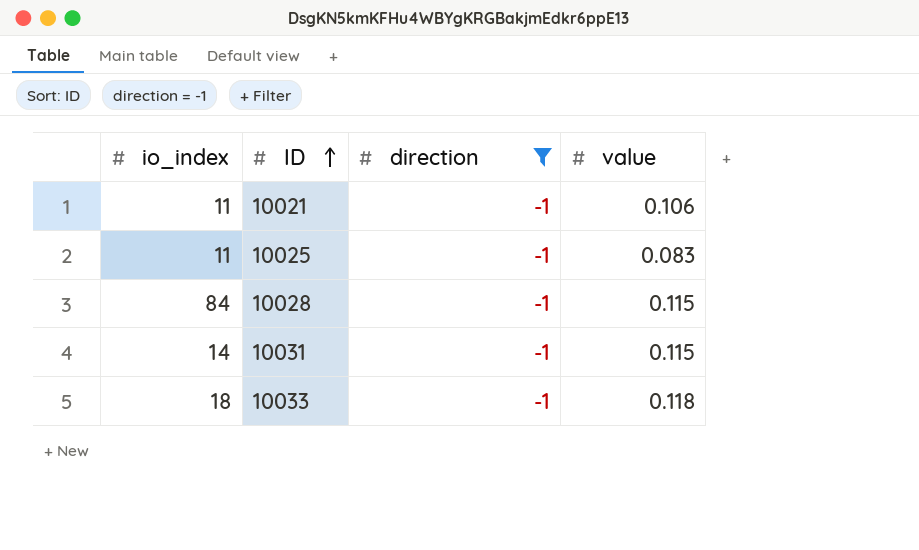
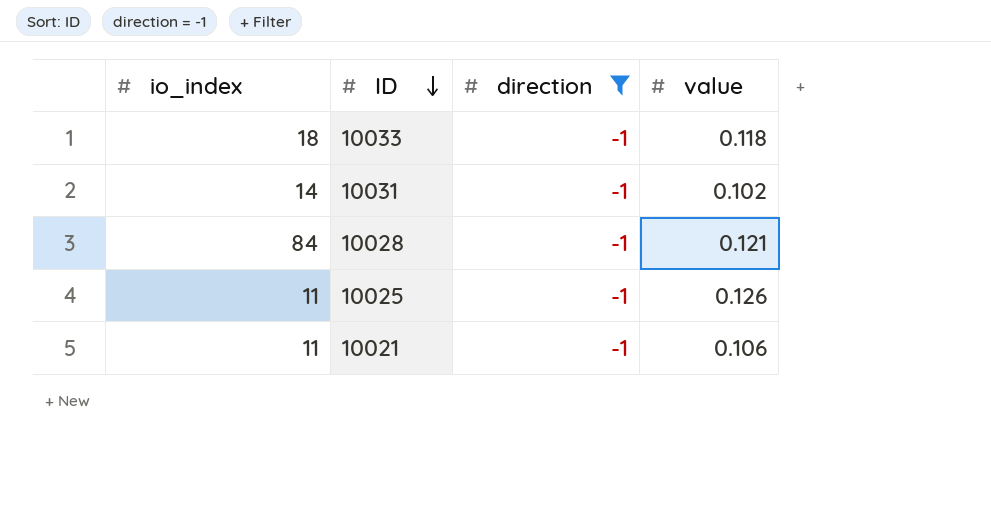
row order: ID ascending -> ID descending
10031 | value: 0.115 -> 0.102
10028 | value: 0.115 -> 0.121
10025 | value: 0.083 -> 0.126

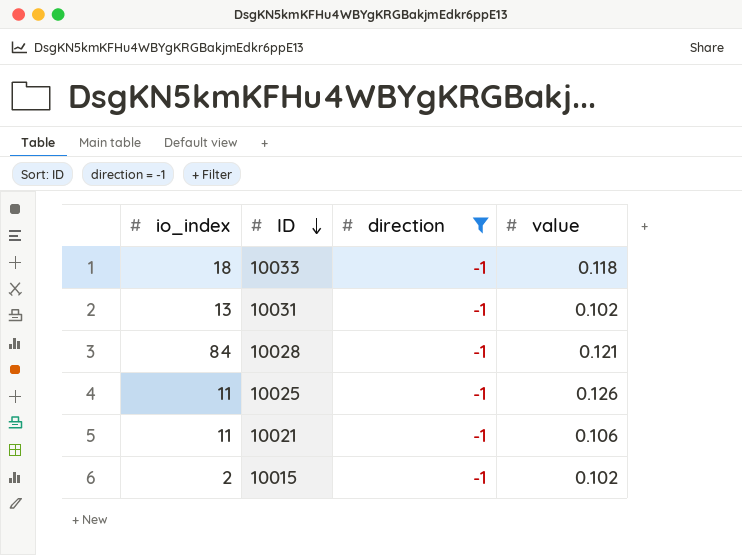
10031 | io_index: 14 -> 13
row 10015: none -> 2 | -1 | 0.102

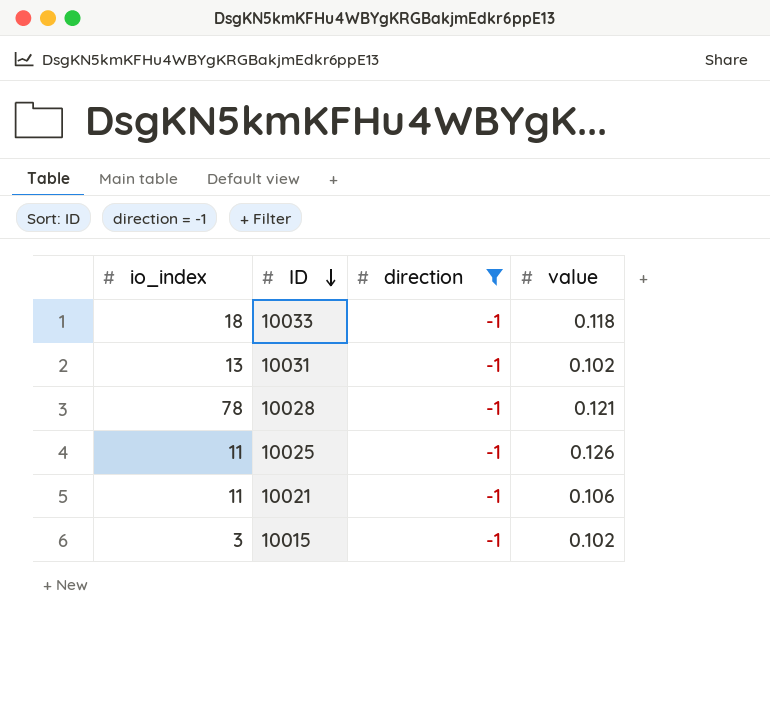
10028 | io_index: 84 -> 78
10015 | io_index: 2 -> 3

